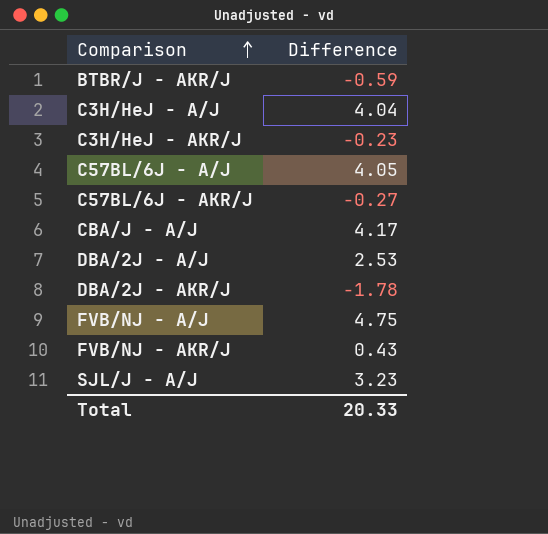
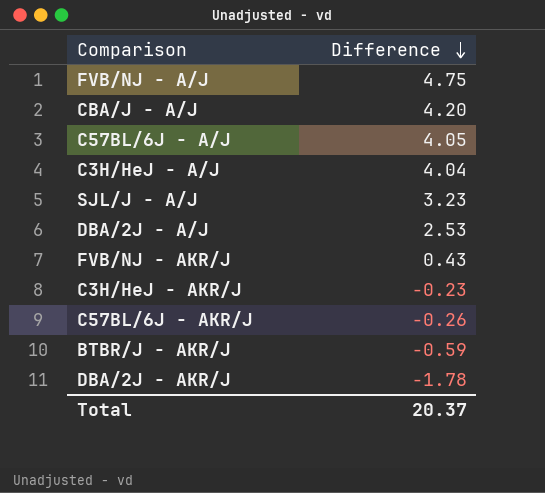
row order: Comparison ascending -> Difference descending
CBA/J - A/J | Difference: 4.17 -> 4.20
C57BL/6J - AKR/J | Difference: -0.27 -> -0.26
Total | Difference: 20.33 -> 20.37

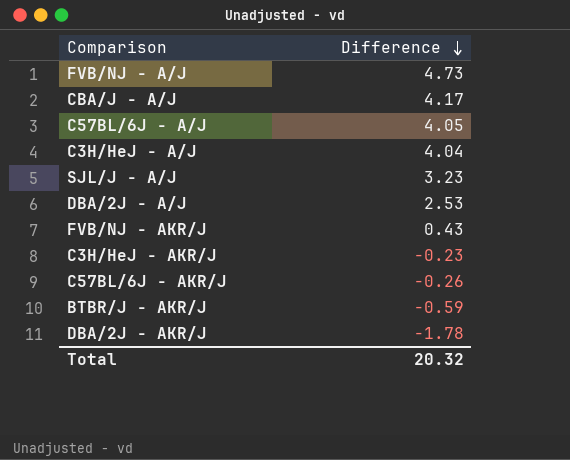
FVB/NJ - A/J | Difference: 4.75 -> 4.73
CBA/J - A/J | Difference: 4.20 -> 4.17
Total | Difference: 20.37 -> 20.32

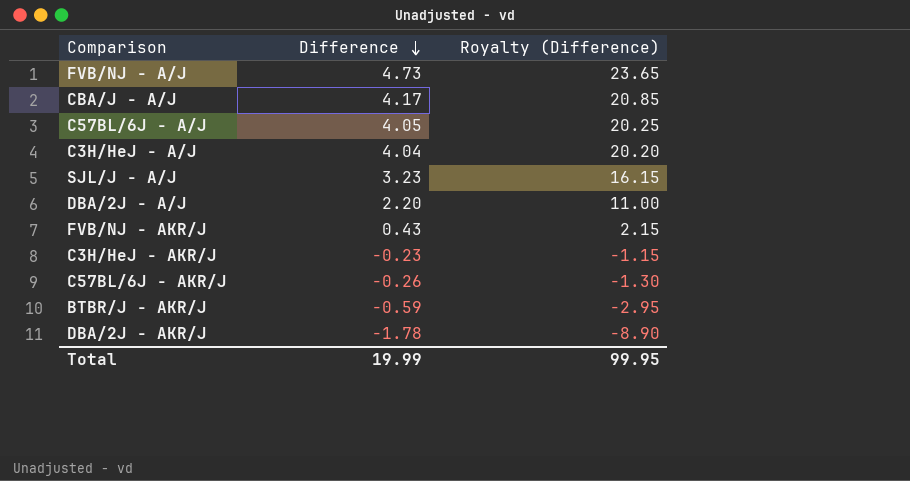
column Royalty (Difference) | formula: none -> [Difference] * 5
DBA/2J - A/J | Difference: 2.53 -> 2.20
Total | Difference: 20.32 -> 19.99

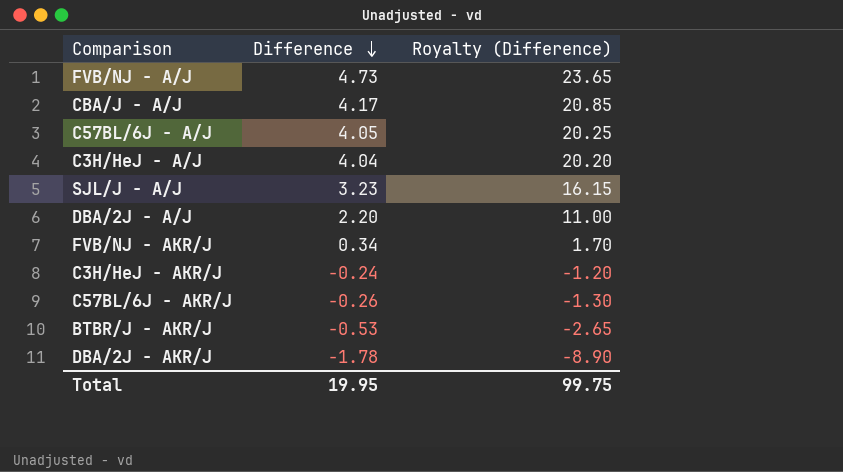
FVB/NJ - AKR/J | Difference: 0.43 -> 0.34
FVB/NJ - AKR/J | Royalty (Difference): 2.15 -> 1.70
C3H/HeJ - AKR/J | Difference: -0.23 -> -0.24
C3H/HeJ - AKR/J | Royalty (Difference): -1.15 -> -1.20
BTBR/J - AKR/J | Difference: -0.59 -> -0.53
BTBR/J - AKR/J | Royalty (Difference): -2.95 -> -2.65
Total | Difference: 19.99 -> 19.95
Total | Royalty (Difference): 99.95 -> 99.75

